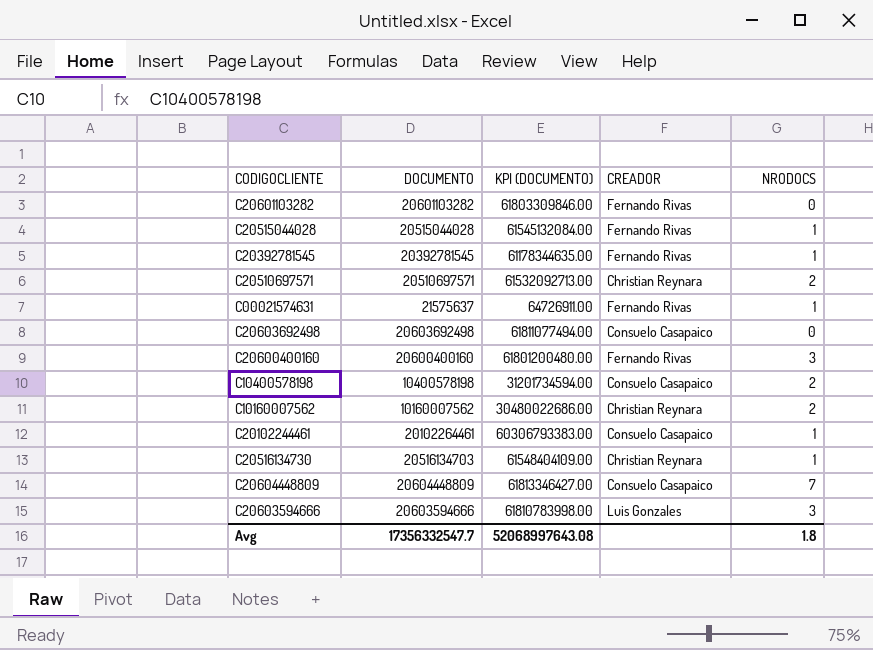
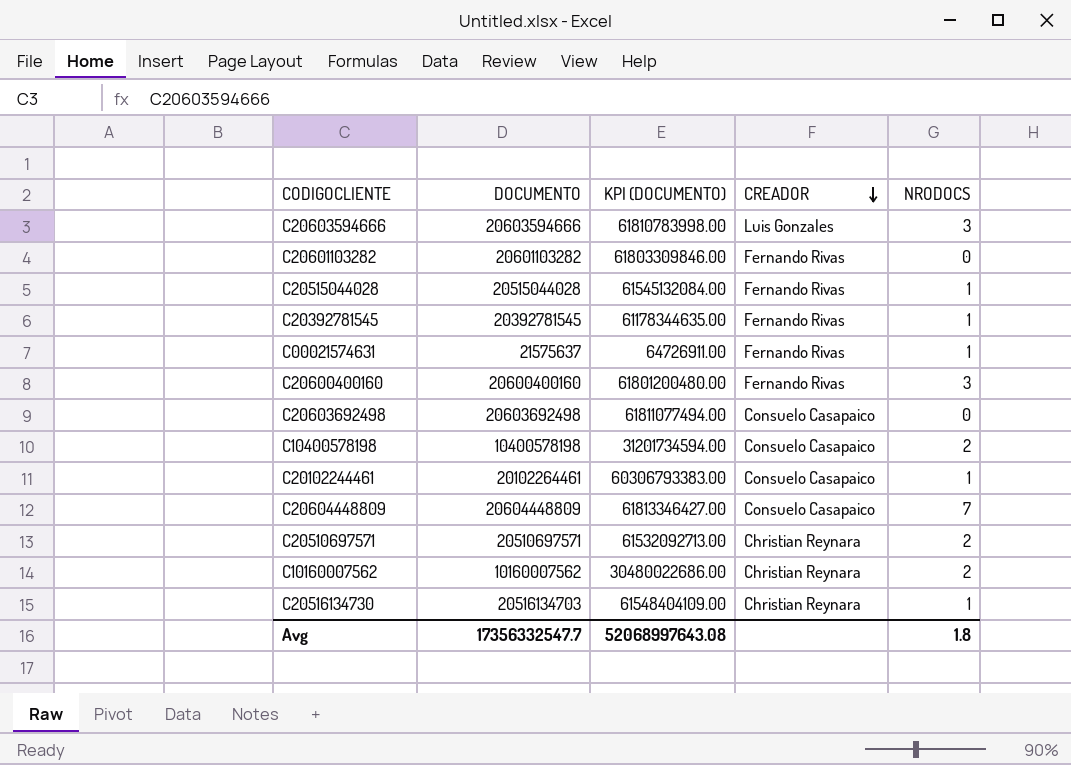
row order: none -> CREADOR descending

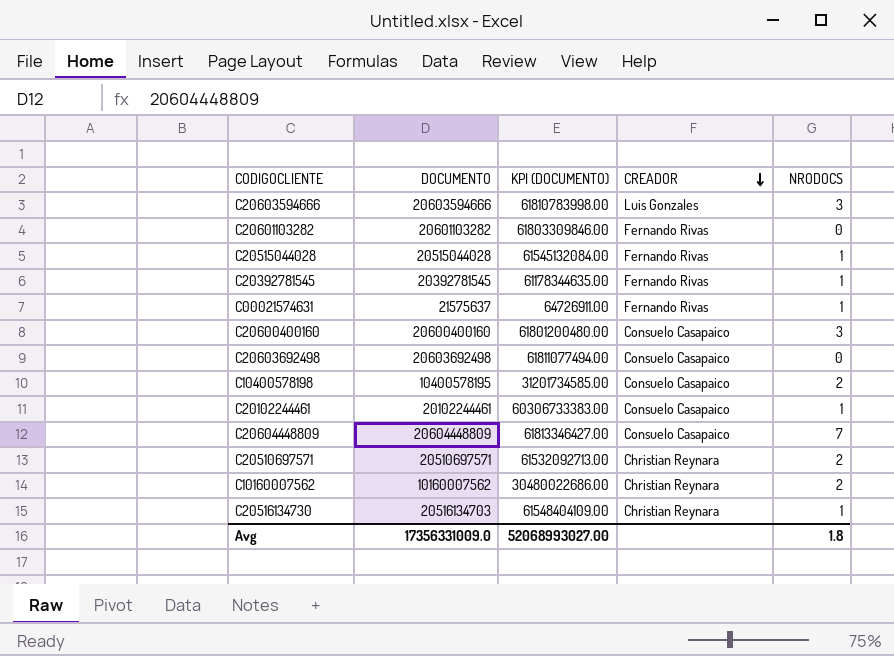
C20600400160 | CREADOR: Fernando Rivas -> Consuelo Casapaico
C10400578198 | DOCUMENTO: 10400578198 -> 10400578195
C10400578198 | KPI (DOCUMENTO): 31201734594.00 -> 31201734585.00
C20102244461 | DOCUMENTO: 20102264461 -> 20102244461
C20102244461 | KPI (DOCUMENTO): 60306793383.00 -> 60306733383.00
Avg | DOCUMENTO: 17356332547.7 -> 17356331009.0
Avg | KPI (DOCUMENTO): 52068997643.08 -> 52068993027.00

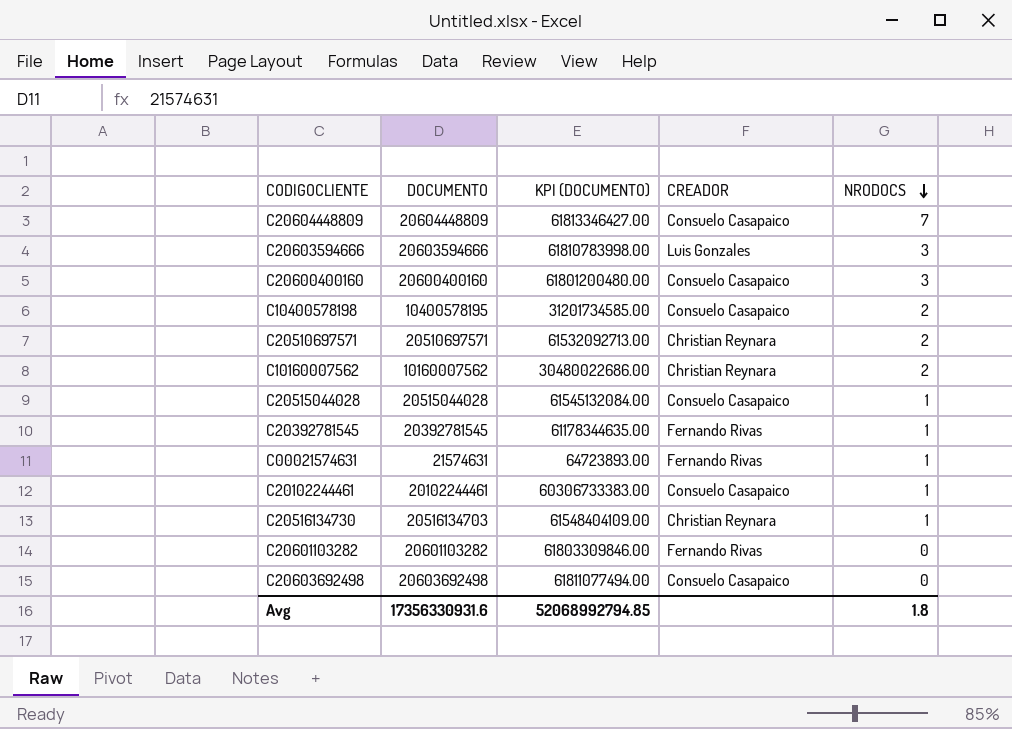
row order: CREADOR descending -> NRODOCS descending
C20515044028 | CREADOR: Fernando Rivas -> Consuelo Casapaico
C00021574631 | DOCUMENTO: 21575637 -> 21574631
C00021574631 | KPI (DOCUMENTO): 64726911.00 -> 64723893.00
Avg | DOCUMENTO: 17356331009.0 -> 17356330931.6
Avg | KPI (DOCUMENTO): 52068993027.00 -> 52068992794.85

